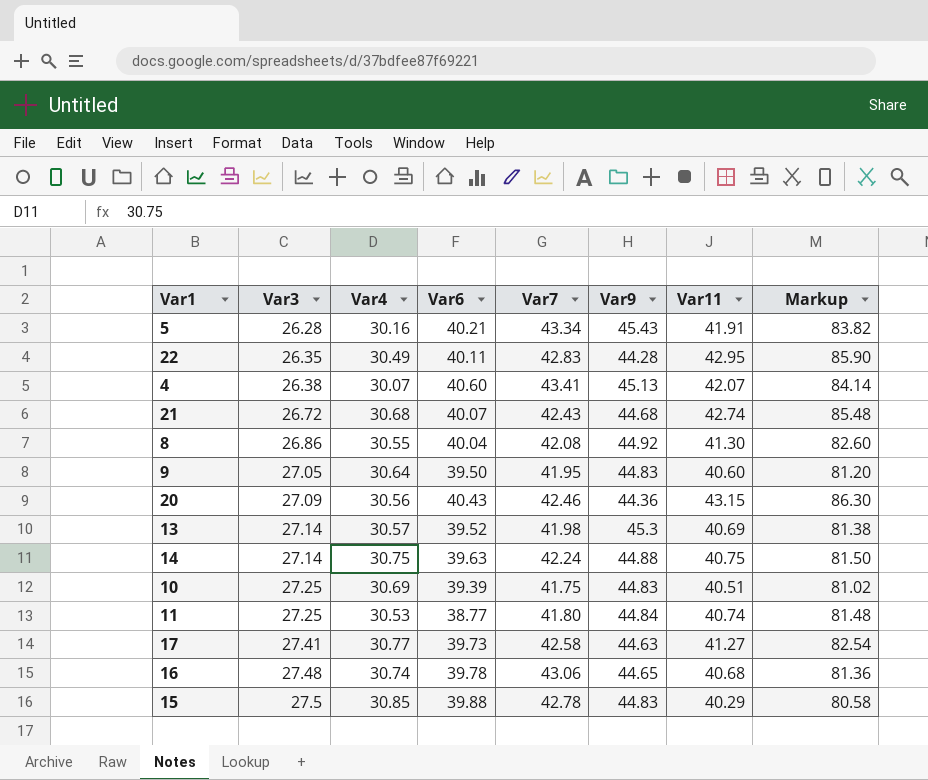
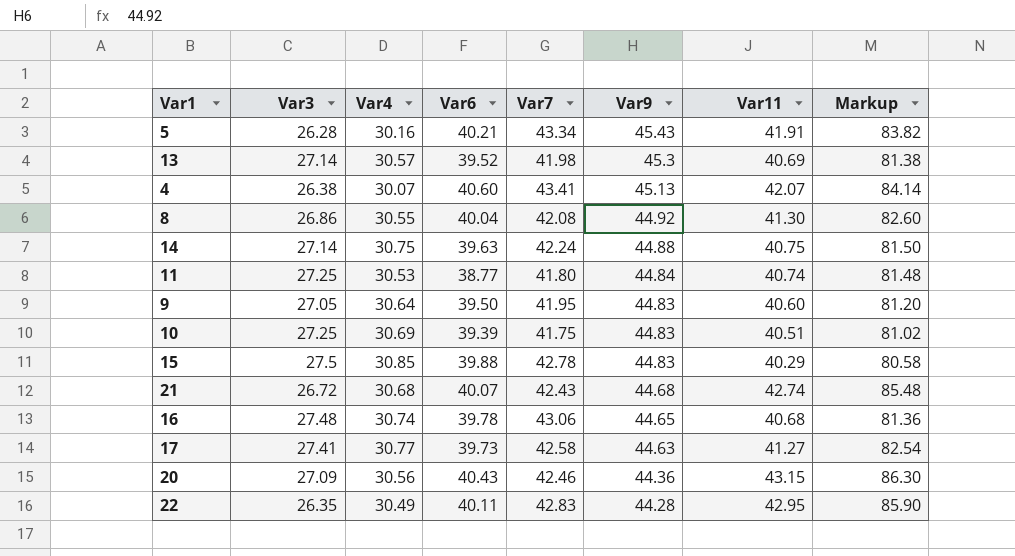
row order: Var3 ascending -> Var9 descending

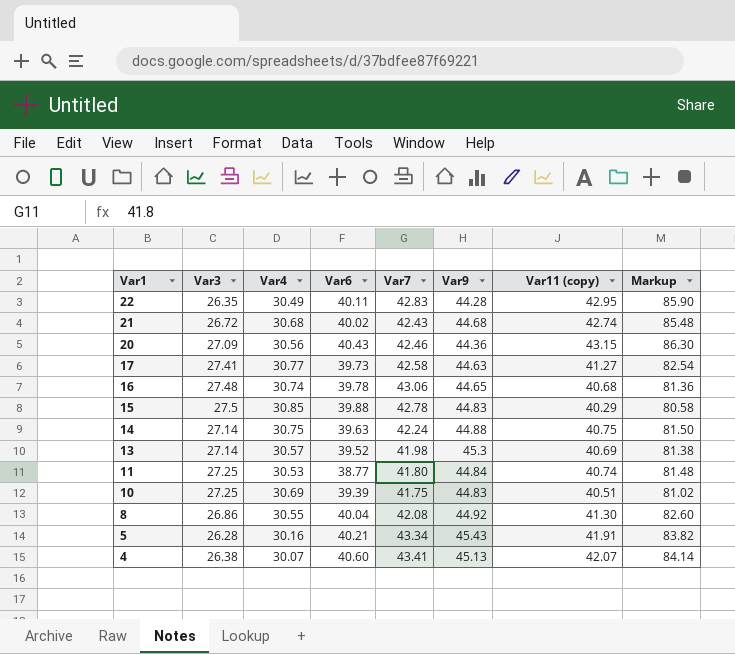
row order: Var9 descending -> Var1 descending
column name: Var11 -> Var11 (copy)
row 9: 27.05 | 30.64 | 39.50 | 41.95 | 44.83 | 40.60 | 81.20 -> none
21 | Var6: 40.07 -> 40.02

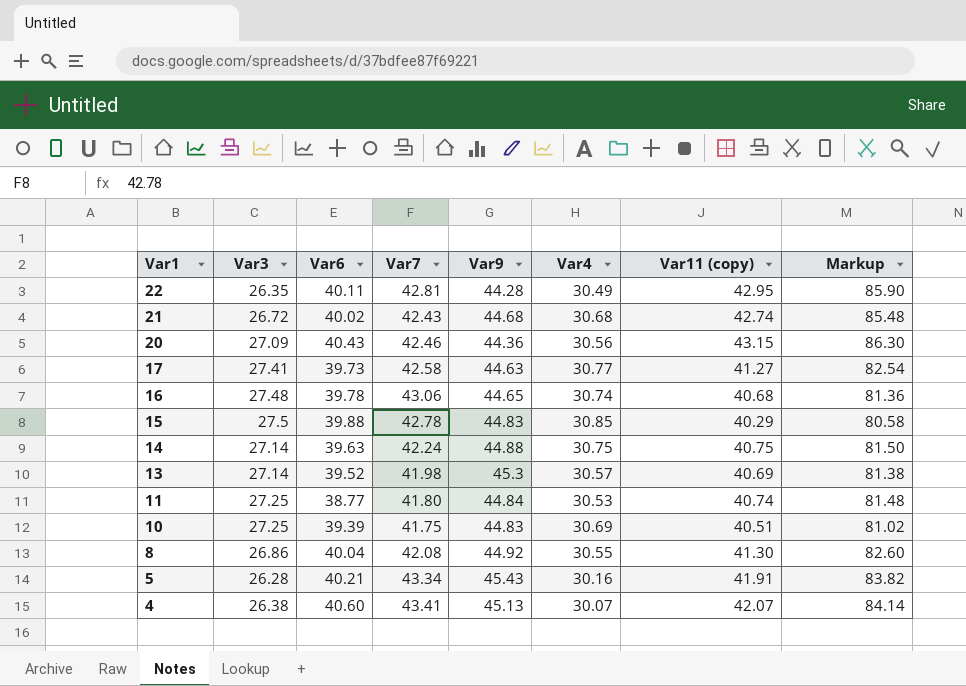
column Var4 | position: 3 -> 6
22 | Var7: 42.83 -> 42.81

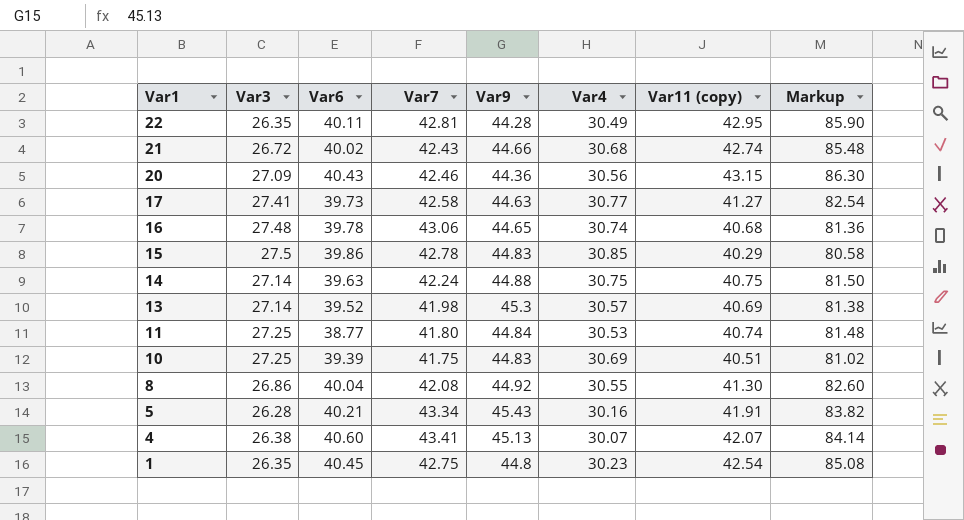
21 | Var9: 44.68 -> 44.66
15 | Var6: 39.88 -> 39.86
row 1: none -> 26.35 | 40.45 | 42.75 | 44.8 | 30.23 | 42.54 | 85.08

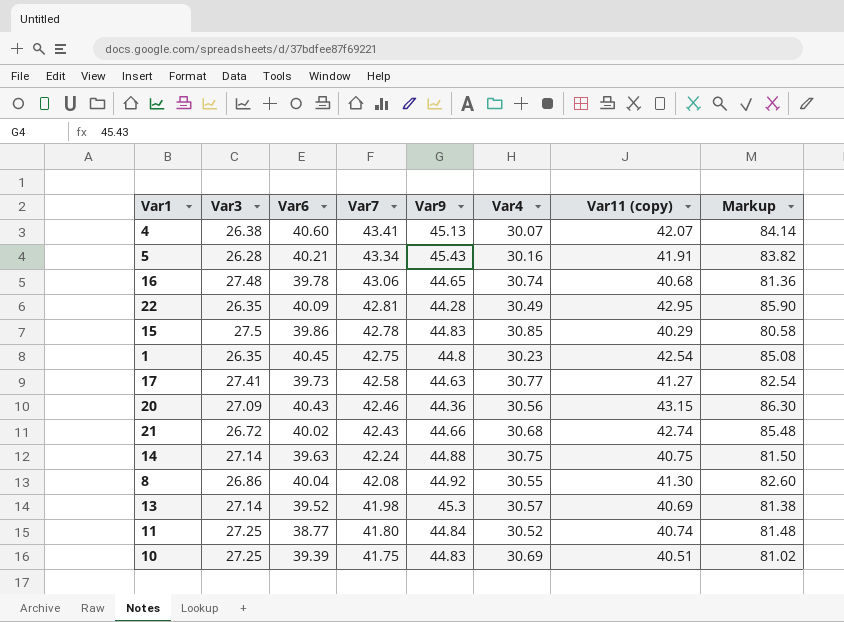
row order: Var1 descending -> Var7 descending
22 | Var6: 40.11 -> 40.09
11 | Var4: 30.53 -> 30.52

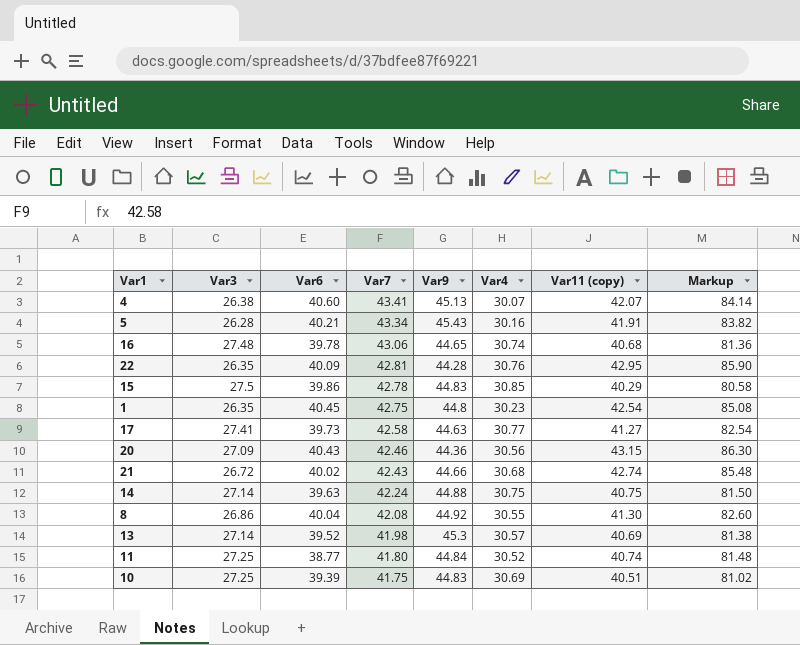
22 | Var4: 30.49 -> 30.76

